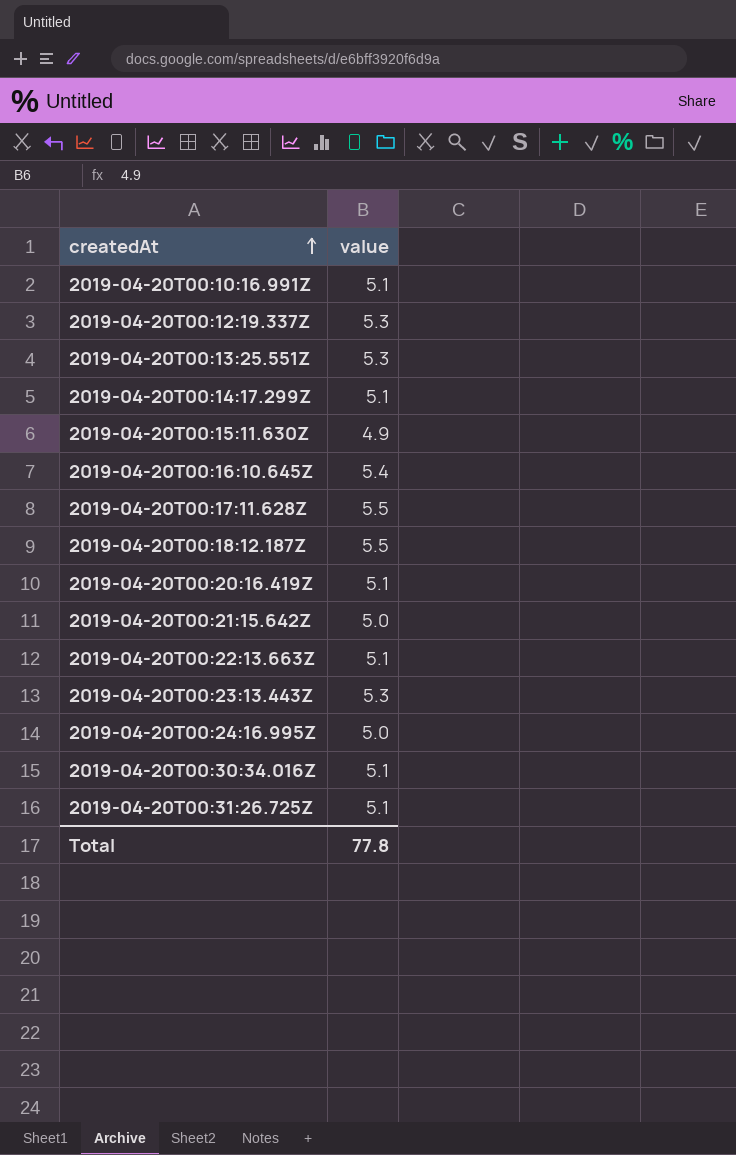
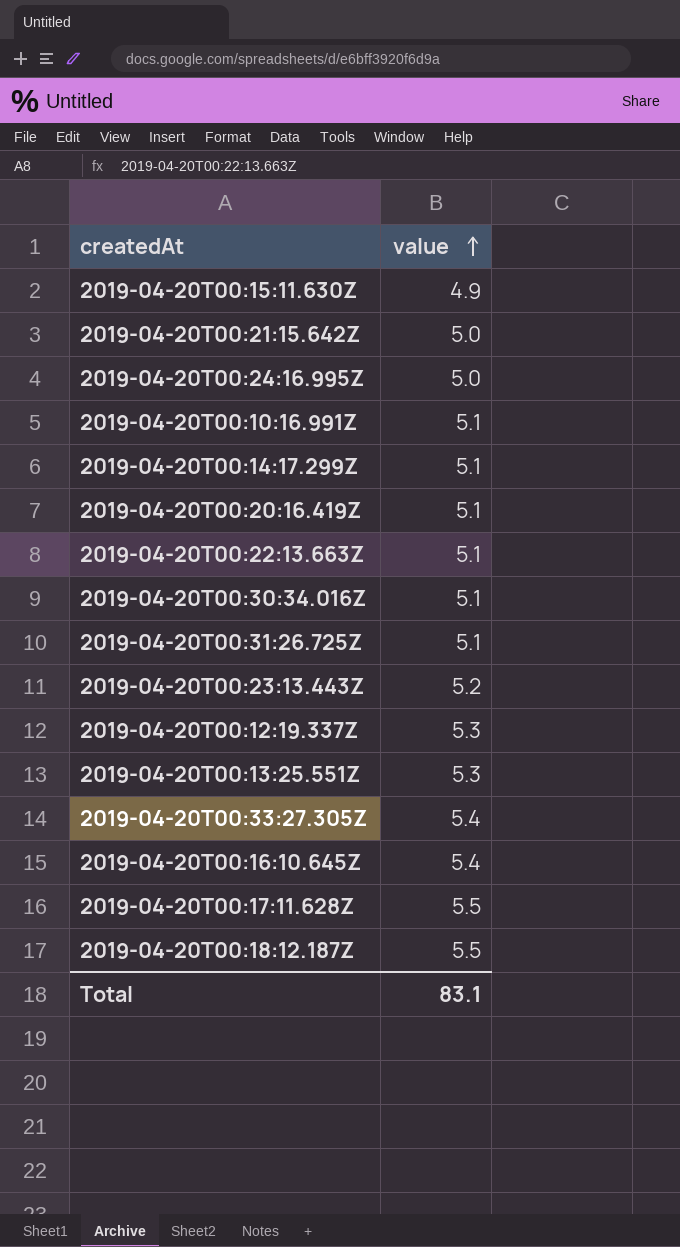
row order: createdAt ascending -> value ascending
2019-04-20T00:23:13.443Z | value: 5.3 -> 5.2
row 2019-04-20T00:33:27.305Z: none -> 5.4
Total | value: 77.8 -> 83.1

